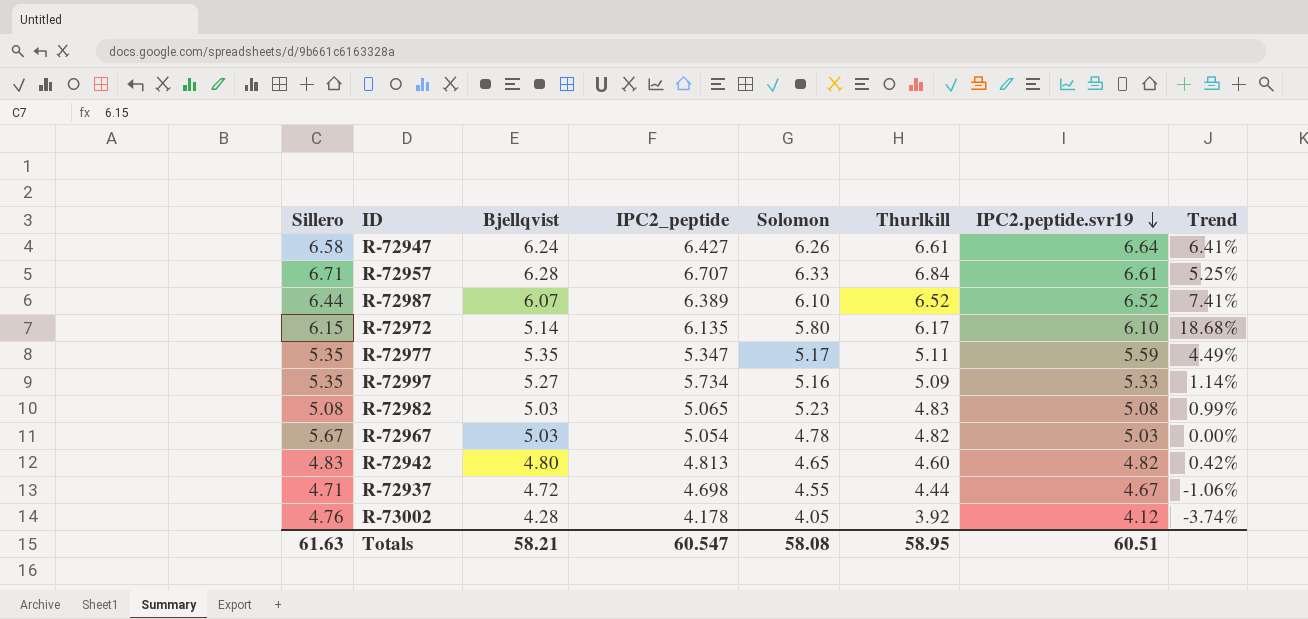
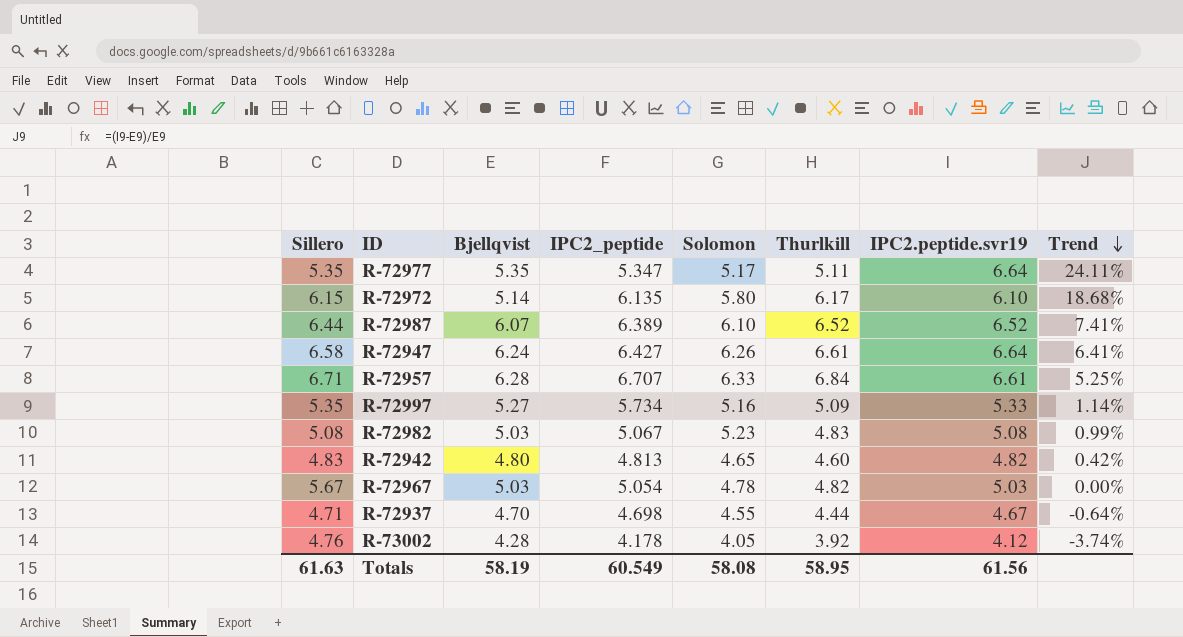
row order: IPC2.peptide.svr19 descending -> Trend descending
R-72977 | IPC2.peptide.svr19: 5.59 -> 6.64
R-72977 | Trend: 4.49% -> 24.11%
R-72982 | IPC2_peptide: 5.065 -> 5.067
R-72937 | Bjellqvist: 4.72 -> 4.70
R-72937 | Trend: -1.06% -> -0.64%
Totals | Bjellqvist: 58.21 -> 58.19
Totals | IPC2_peptide: 60.547 -> 60.549
Totals | IPC2.peptide.svr19: 60.51 -> 61.56

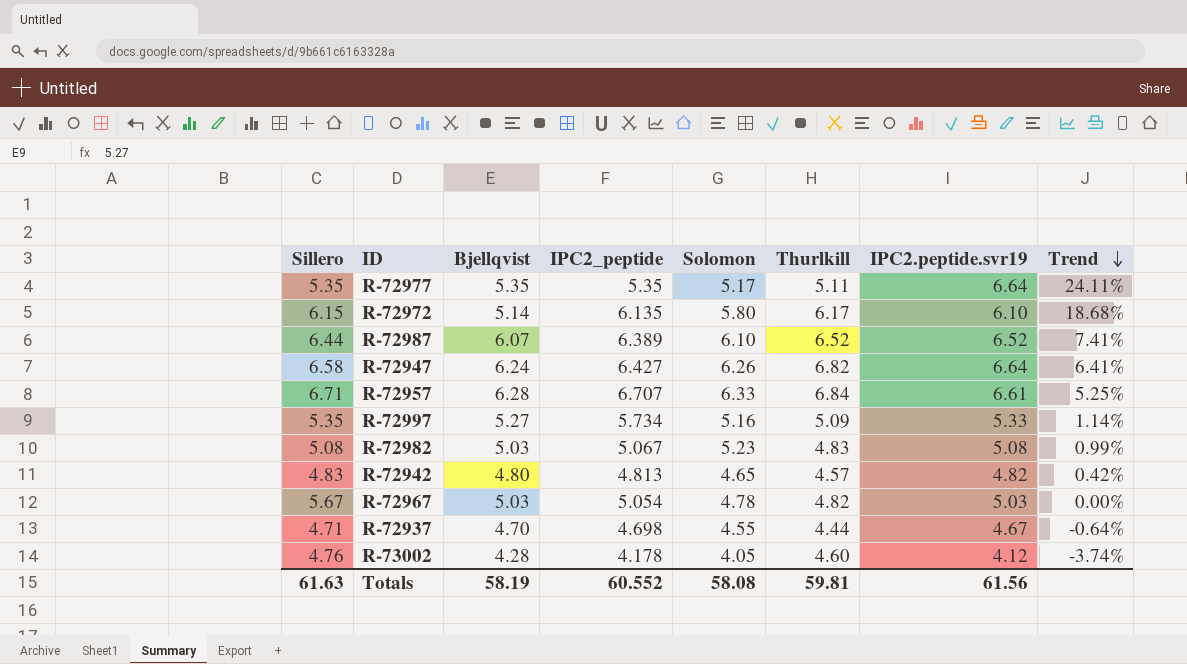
R-72977 | IPC2_peptide: 5.347 -> 5.35
R-72947 | Thurlkill: 6.61 -> 6.82
R-72942 | Thurlkill: 4.60 -> 4.57
R-73002 | Thurlkill: 3.92 -> 4.60
Totals | IPC2_peptide: 60.549 -> 60.552
Totals | Thurlkill: 58.95 -> 59.81

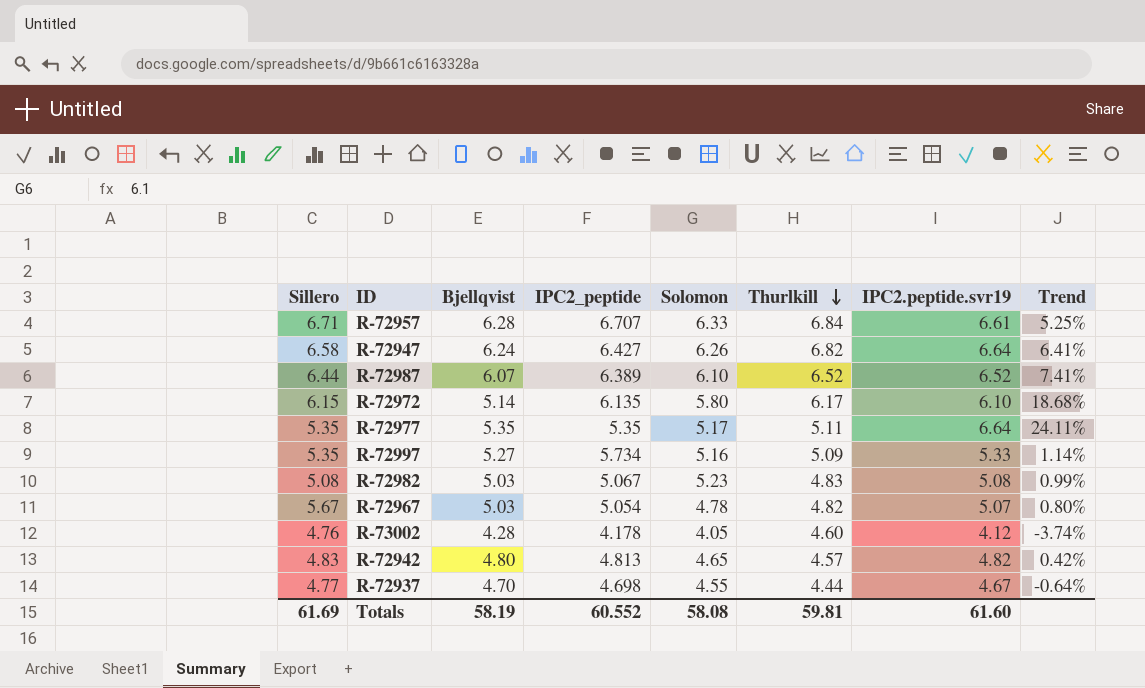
row order: Trend descending -> Thurlkill descending
R-72967 | IPC2.peptide.svr19: 5.03 -> 5.07
R-72967 | Trend: 0.00% -> 0.80%
R-72937 | Sillero: 4.71 -> 4.77
Totals | Sillero: 61.63 -> 61.69
Totals | IPC2.peptide.svr19: 61.56 -> 61.60

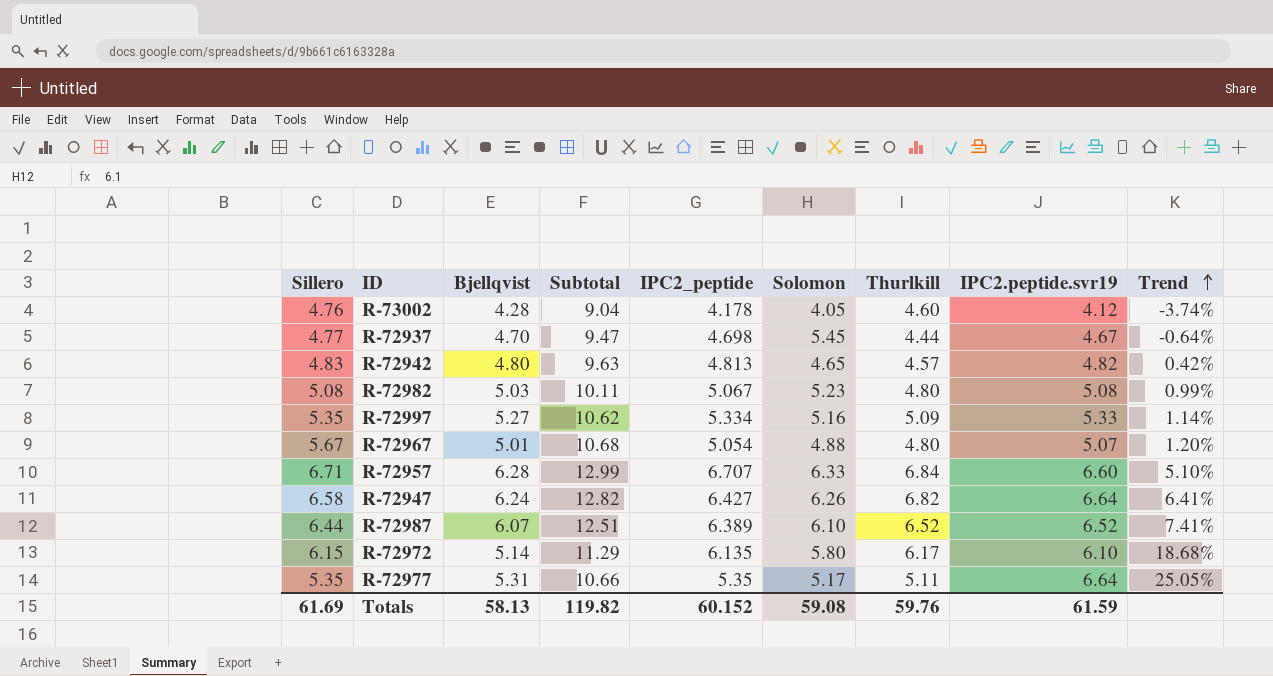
row order: Thurlkill descending -> Trend ascending
column Subtotal | formula: none -> [Sillero] + [Bjellqvist]
R-72937 | Solomon: 4.55 -> 5.45
R-72982 | Thurlkill: 4.83 -> 4.80
R-72997 | IPC2_peptide: 5.734 -> 5.334
R-72967 | Bjellqvist: 5.03 -> 5.01
R-72967 | Solomon: 4.78 -> 4.88
R-72967 | Thurlkill: 4.82 -> 4.80
R-72967 | Trend: 0.80% -> 1.20%
R-72957 | IPC2.peptide.svr19: 6.61 -> 6.60
R-72957 | Trend: 5.25% -> 5.10%
R-72977 | Bjellqvist: 5.35 -> 5.31
R-72977 | Trend: 24.11% -> 25.05%
Totals | Bjellqvist: 58.19 -> 58.13
Totals | IPC2_peptide: 60.552 -> 60.152
Totals | Solomon: 58.08 -> 59.08
Totals | Thurlkill: 59.81 -> 59.76
Totals | IPC2.peptide.svr19: 61.60 -> 61.59

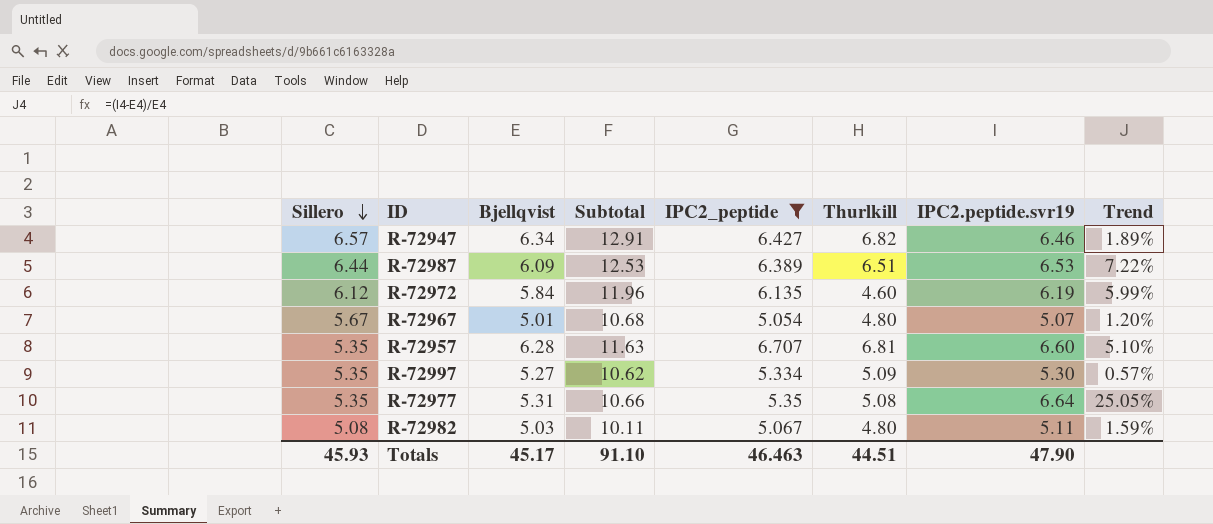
filter: none -> IPC2_peptide >= 5.054
row order: Trend ascending -> Sillero descending
column Solomon | position: 6 -> none
R-72947 | Sillero: 6.58 -> 6.57
R-72947 | Bjellqvist: 6.24 -> 6.34
R-72947 | Subtotal: 12.82 -> 12.91
R-72947 | IPC2.peptide.svr19: 6.64 -> 6.46
R-72947 | Trend: 6.41% -> 1.89%
R-72987 | Bjellqvist: 6.07 -> 6.09
R-72987 | Subtotal: 12.51 -> 12.53
R-72987 | Thurlkill: 6.52 -> 6.51
R-72987 | IPC2.peptide.svr19: 6.52 -> 6.53
R-72987 | Trend: 7.41% -> 7.22%
R-72972 | Sillero: 6.15 -> 6.12
R-72972 | Bjellqvist: 5.14 -> 5.84
R-72972 | Subtotal: 11.29 -> 11.96
R-72972 | Thurlkill: 6.17 -> 4.60
R-72972 | IPC2.peptide.svr19: 6.10 -> 6.19
R-72972 | Trend: 18.68% -> 5.99%
R-72957 | Sillero: 6.71 -> 5.35
R-72957 | Subtotal: 12.99 -> 11.63
R-72957 | Thurlkill: 6.84 -> 6.81
R-72997 | IPC2.peptide.svr19: 5.33 -> 5.30
R-72997 | Trend: 1.14% -> 0.57%
R-72977 | Thurlkill: 5.11 -> 5.08
R-72982 | IPC2.peptide.svr19: 5.08 -> 5.11
R-72982 | Trend: 0.99% -> 1.59%
Totals | Sillero: 61.69 -> 45.93
Totals | Bjellqvist: 58.13 -> 45.17
Totals | Subtotal: 119.82 -> 91.10
Totals | IPC2_peptide: 60.152 -> 46.463
Totals | Thurlkill: 59.76 -> 44.51
Totals | IPC2.peptide.svr19: 61.59 -> 47.90

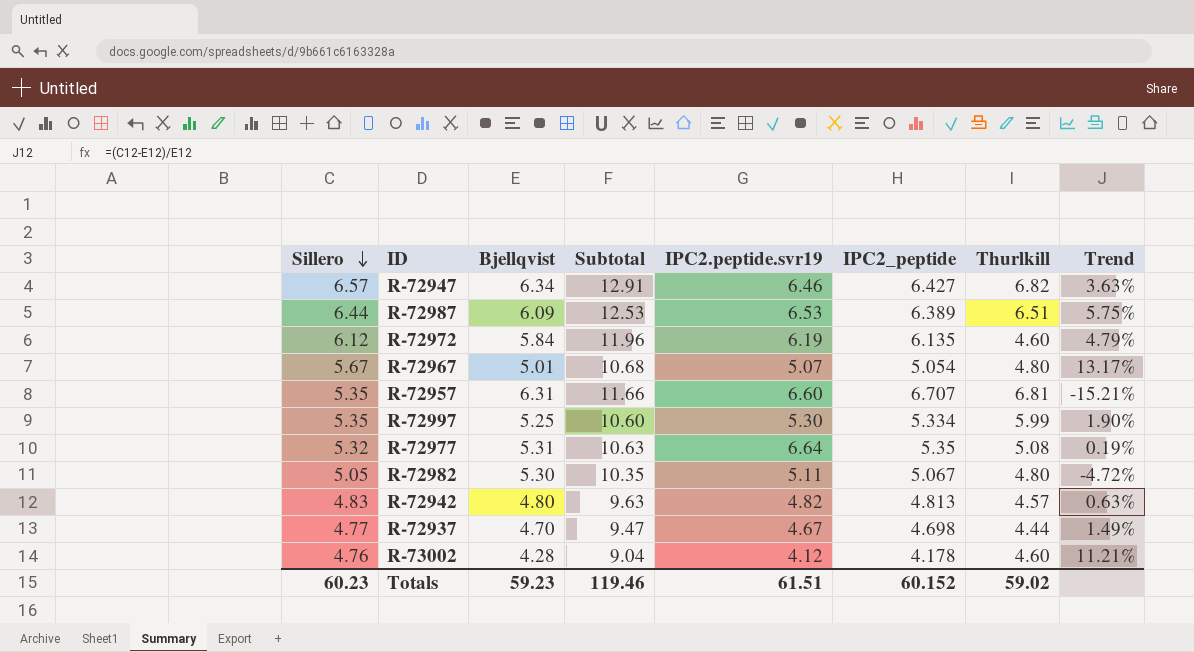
filter: IPC2_peptide >= 5.054 -> none
column IPC2.peptide.svr19 | position: 7 -> 5
column Trend | formula: ([IPC2.peptide.svr19] - [Bjellqvist]) / [Bjellqvist] -> ([Sillero] - [Bjellqvist]) / [Bjellqvist]
R-72957 | Bjellqvist: 6.28 -> 6.31
R-72957 | Subtotal: 11.63 -> 11.66
R-72997 | Bjellqvist: 5.27 -> 5.25
R-72997 | Subtotal: 10.62 -> 10.60
R-72997 | Thurlkill: 5.09 -> 5.99
R-72977 | Sillero: 5.35 -> 5.32
R-72977 | Subtotal: 10.66 -> 10.63
R-72982 | Sillero: 5.08 -> 5.05
R-72982 | Bjellqvist: 5.03 -> 5.30
R-72982 | Subtotal: 10.11 -> 10.35
Totals | Sillero: 45.93 -> 60.23
Totals | Bjellqvist: 45.17 -> 59.23
Totals | Subtotal: 91.10 -> 119.46
Totals | IPC2.peptide.svr19: 47.90 -> 61.51
Totals | IPC2_peptide: 46.463 -> 60.152
Totals | Thurlkill: 44.51 -> 59.02

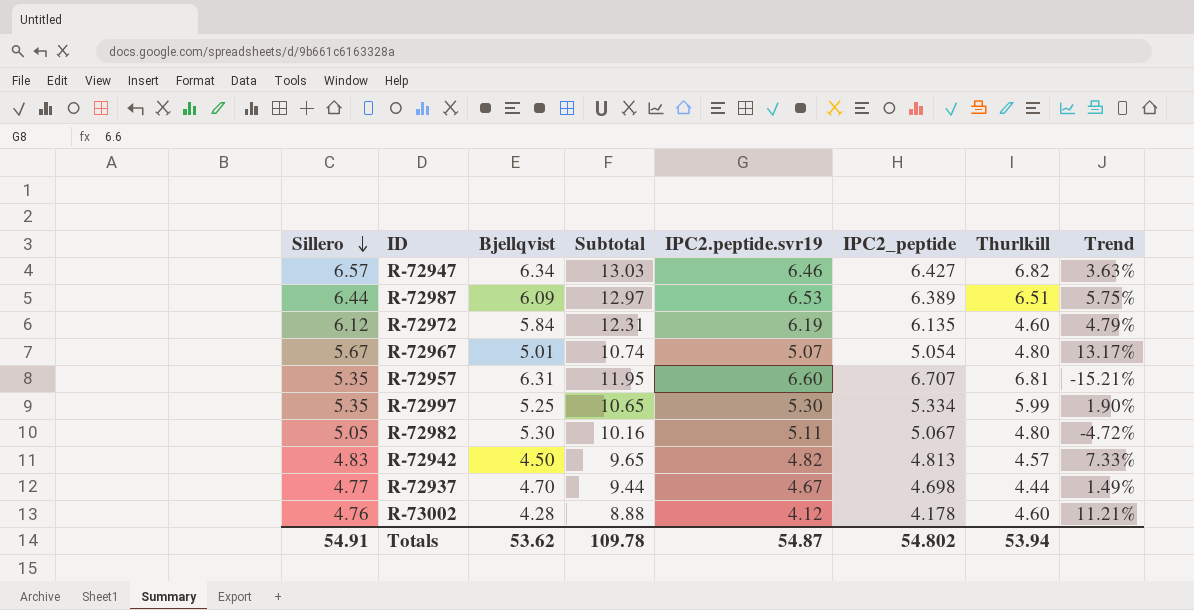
column Subtotal | formula: [Sillero] + [Bjellqvist] -> [Sillero] + [IPC2.peptide.svr19]
row R-72977: 5.32 | 5.31 | 10.63 | 6.64 | 5.35 | 5.08 | 0.19% -> none
R-72942 | Bjellqvist: 4.80 -> 4.50
R-72942 | Trend: 0.63% -> 7.33%
Totals | Sillero: 60.23 -> 54.91
Totals | Bjellqvist: 59.23 -> 53.62
Totals | Subtotal: 119.46 -> 109.78
Totals | IPC2.peptide.svr19: 61.51 -> 54.87
Totals | IPC2_peptide: 60.152 -> 54.802
Totals | Thurlkill: 59.02 -> 53.94

